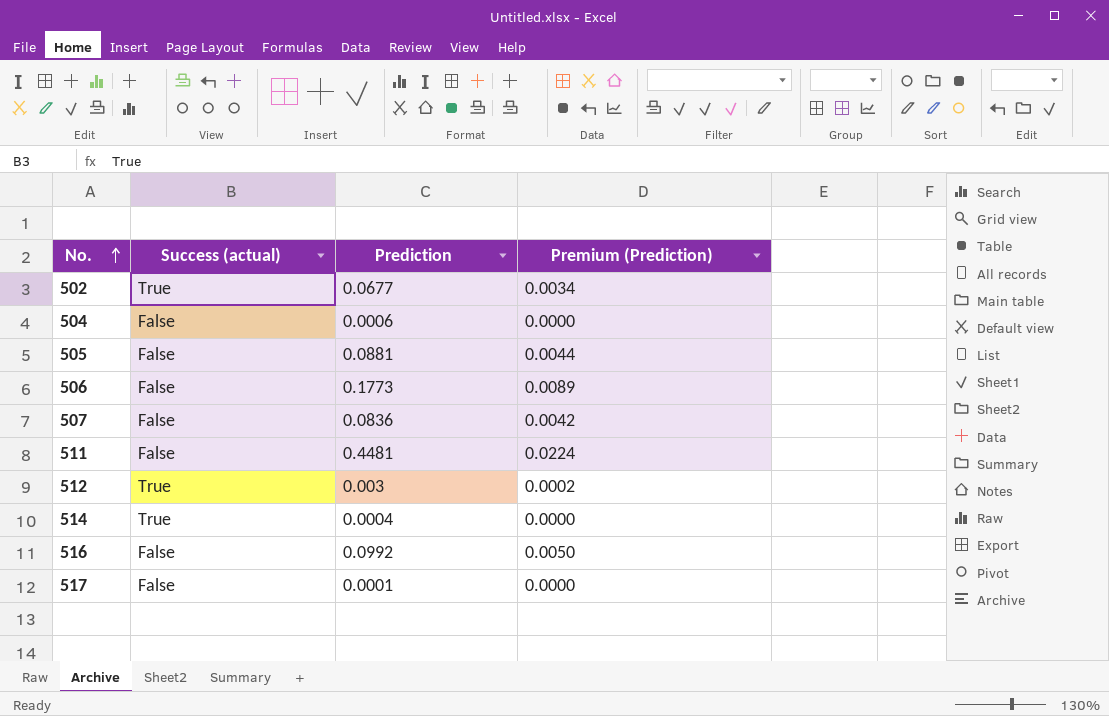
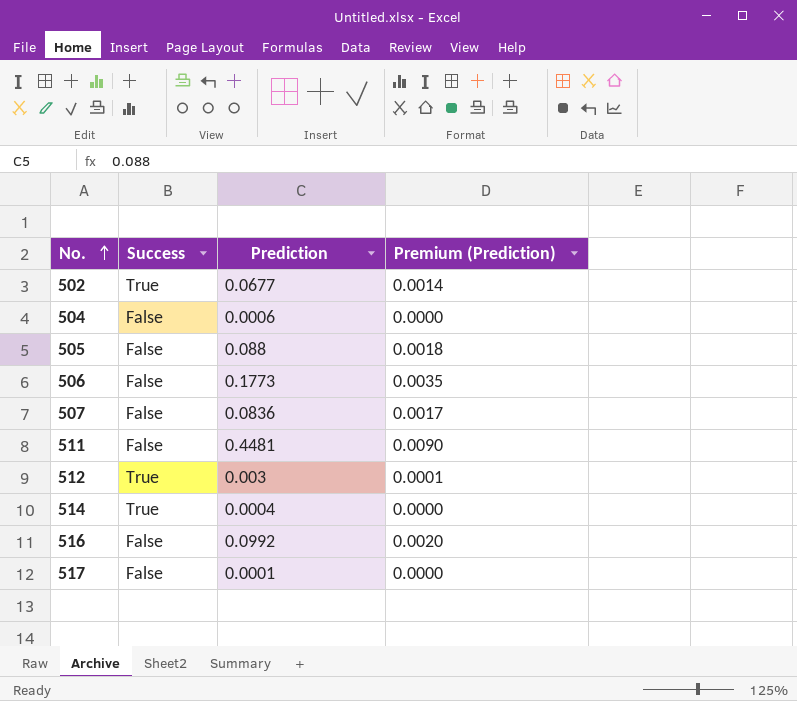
column name: Success (actual) -> Success
column Premium (Prediction) | formula: [Prediction] * 0.05 -> [Prediction] * 0.02
505 | Prediction: 0.0881 -> 0.088

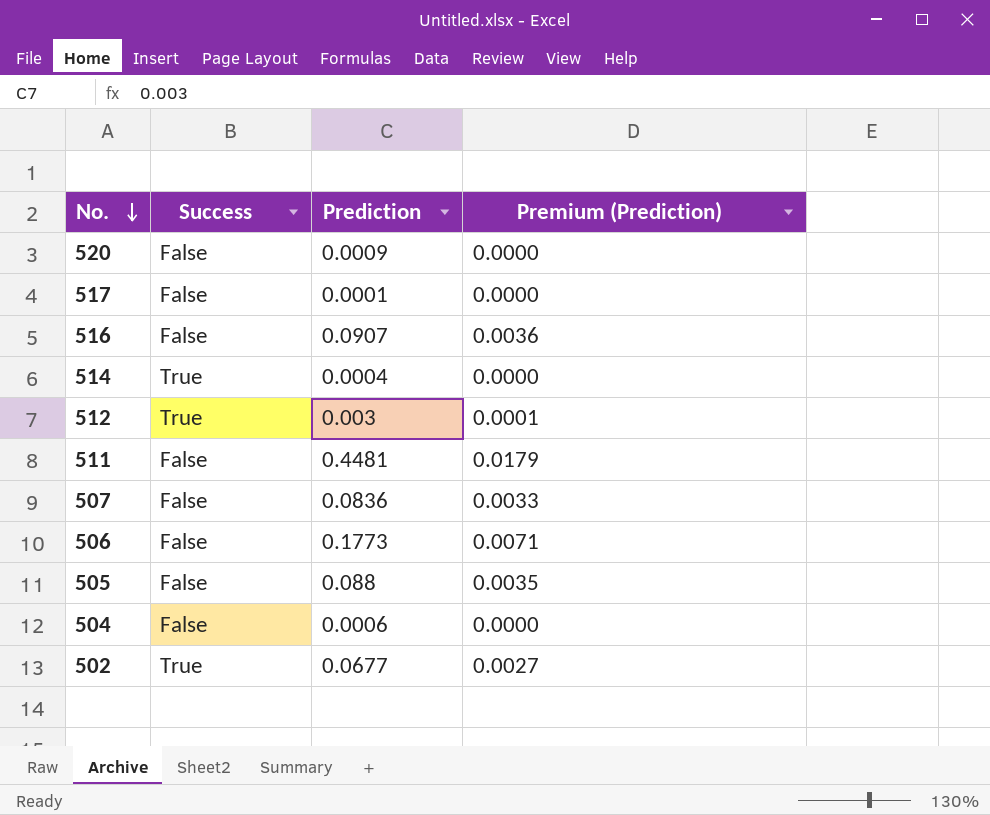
row order: No. ascending -> No. descending
column Premium (Prediction) | formula: [Prediction] * 0.02 -> [Prediction] * 0.04
row 520: none -> False | 0.0009 | 0.0000
516 | Prediction: 0.0992 -> 0.0907

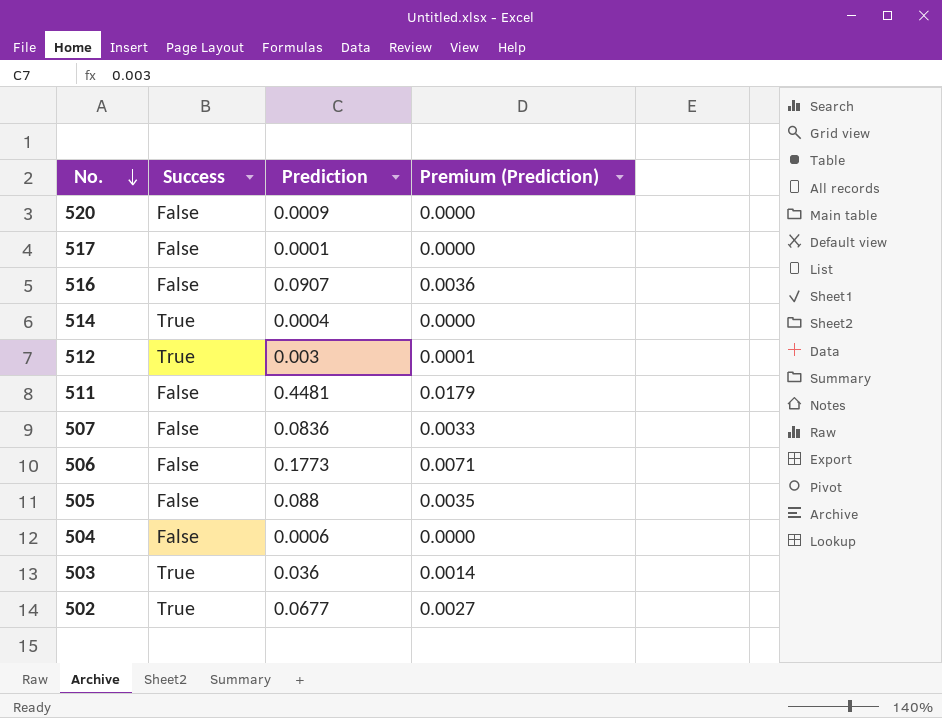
row 503: none -> True | 0.036 | 0.0014

